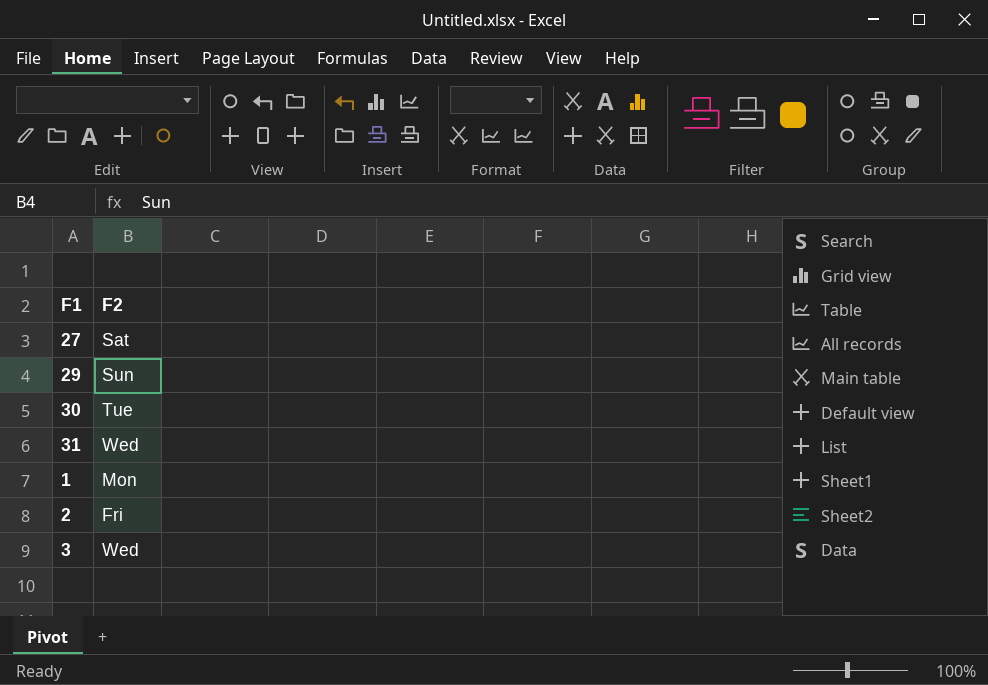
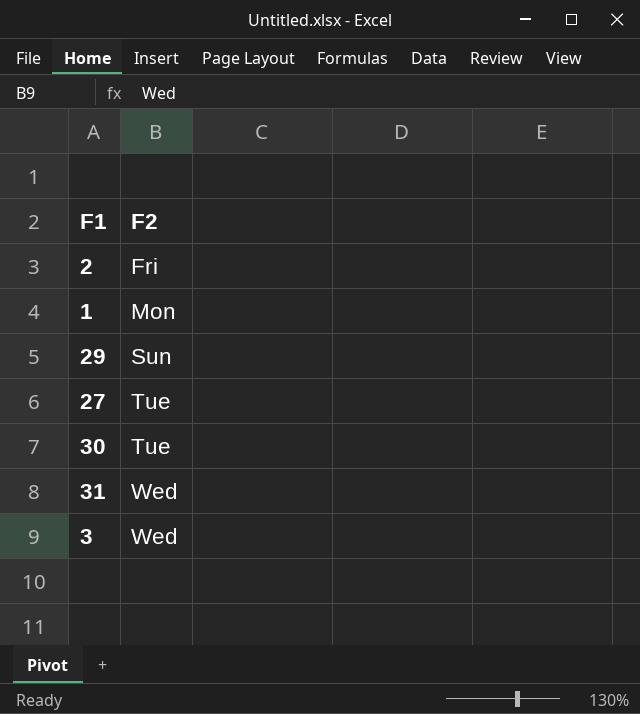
row order: none -> F2 ascending
27 | F2: Sat -> Tue

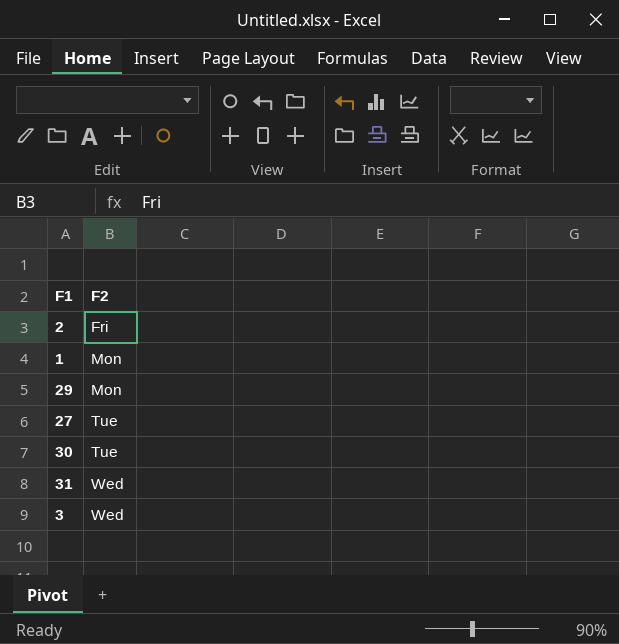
29 | F2: Sun -> Mon

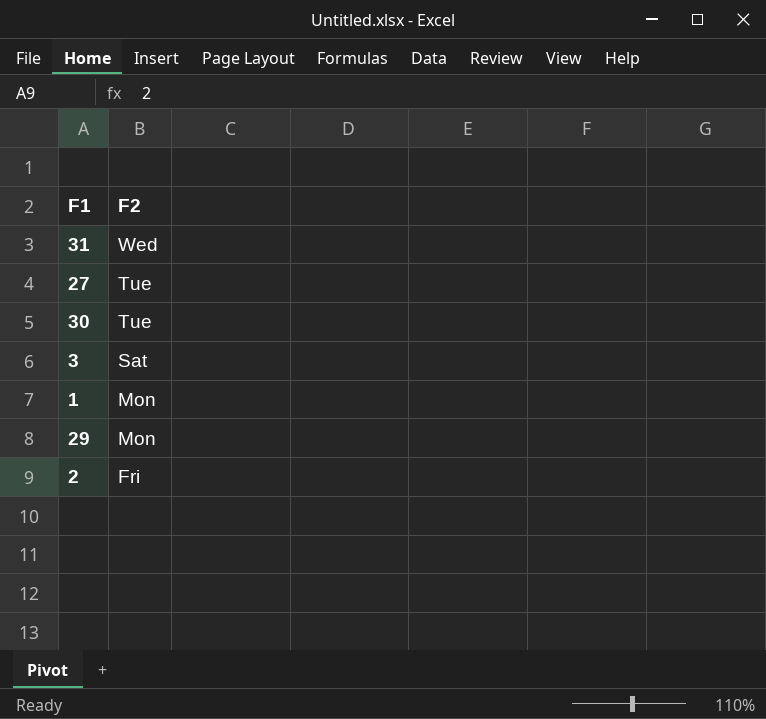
row order: F2 ascending -> F2 descending
3 | F2: Wed -> Sat

